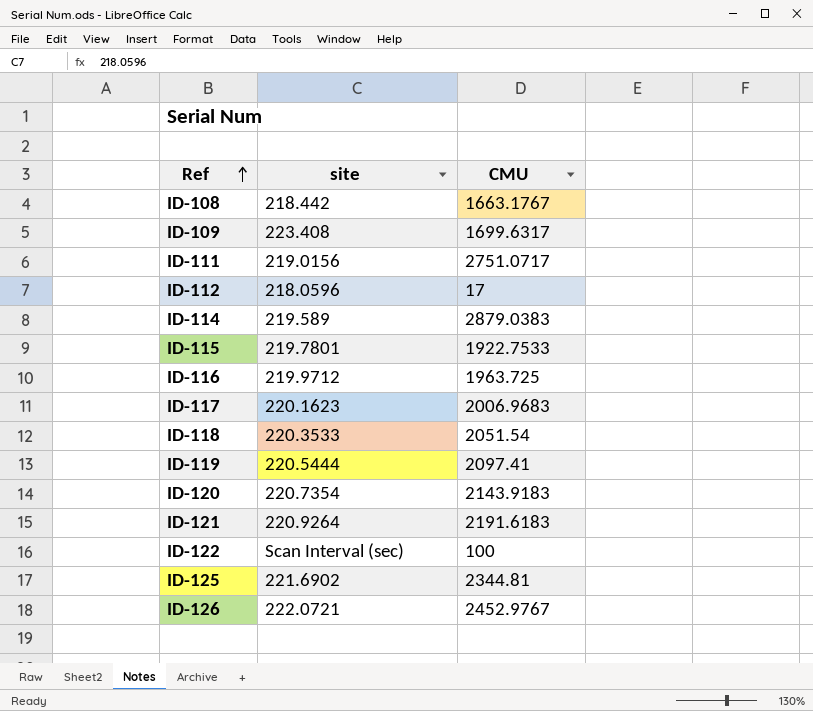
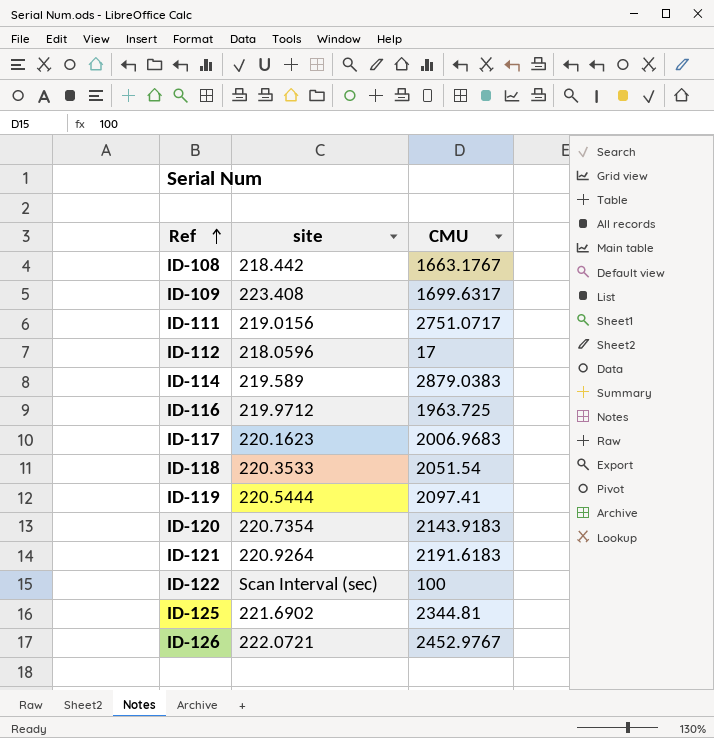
row ID-115: 219.7801 | 1922.7533 -> none

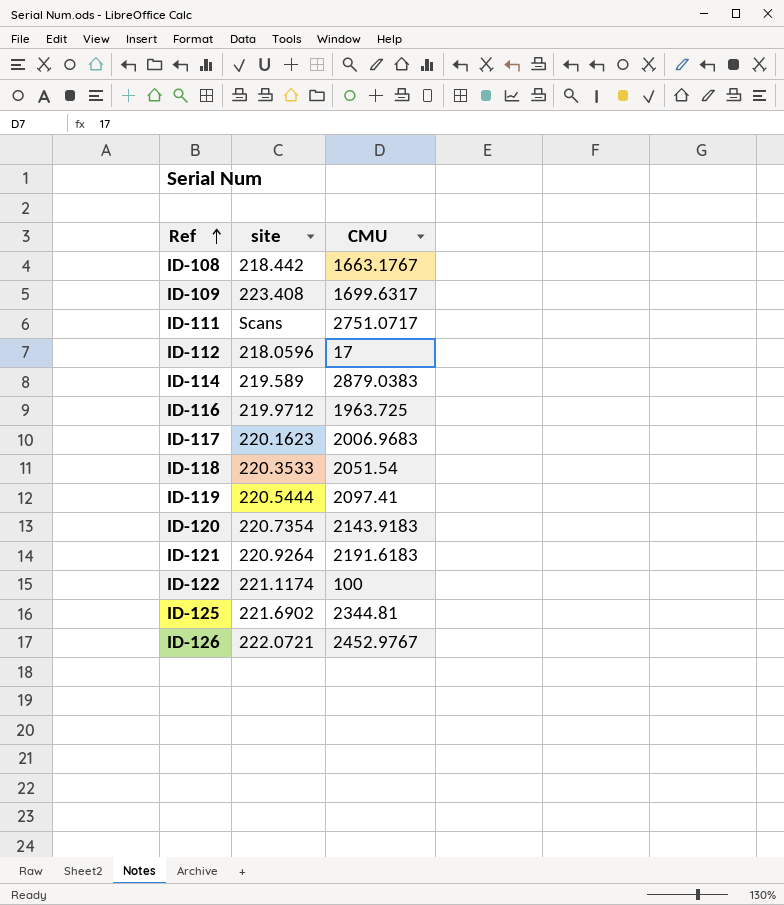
ID-111 | site: 219.0156 -> Scans
ID-122 | site: Scan Interval (sec) -> 221.1174

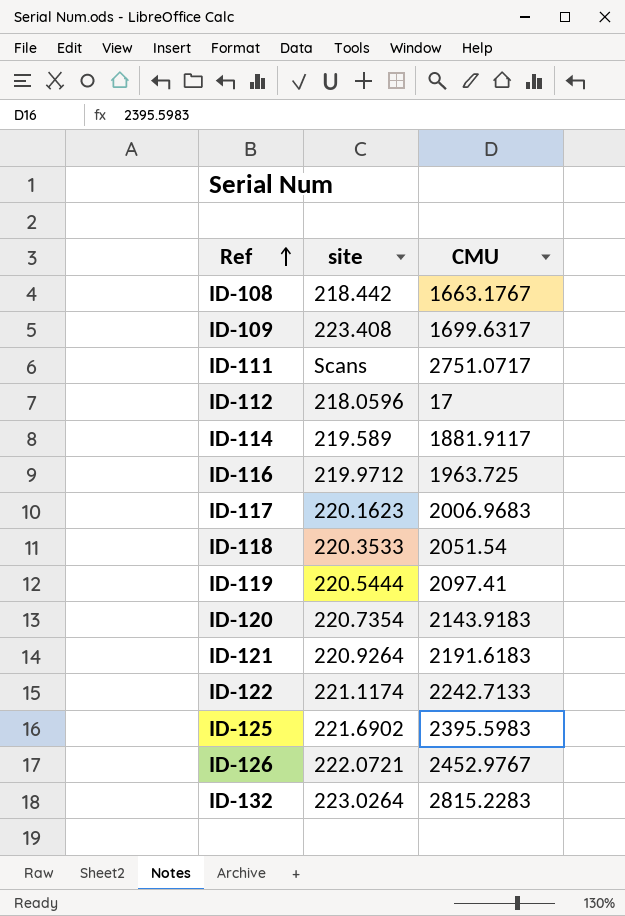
ID-114 | CMU: 2879.0383 -> 1881.9117
ID-122 | CMU: 100 -> 2242.7133
ID-125 | CMU: 2344.81 -> 2395.5983
row ID-132: none -> 223.0264 | 2815.2283

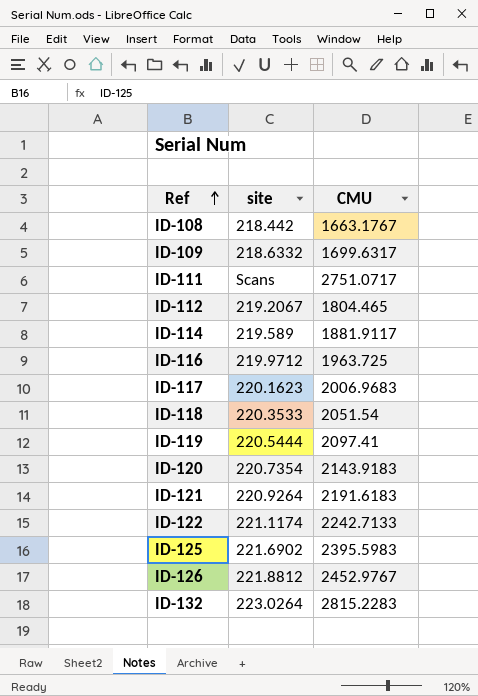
ID-109 | site: 223.408 -> 218.6332
ID-112 | site: 218.0596 -> 219.2067
ID-112 | CMU: 17 -> 1804.465
ID-126 | site: 222.0721 -> 221.8812

